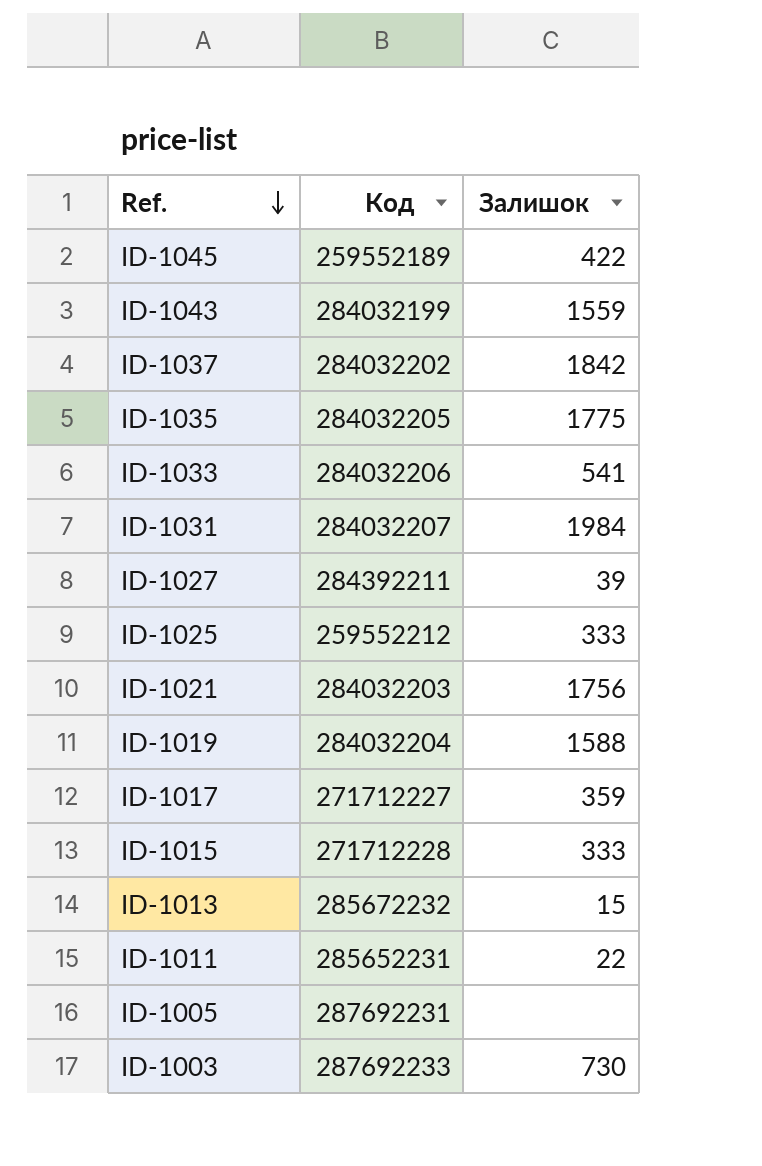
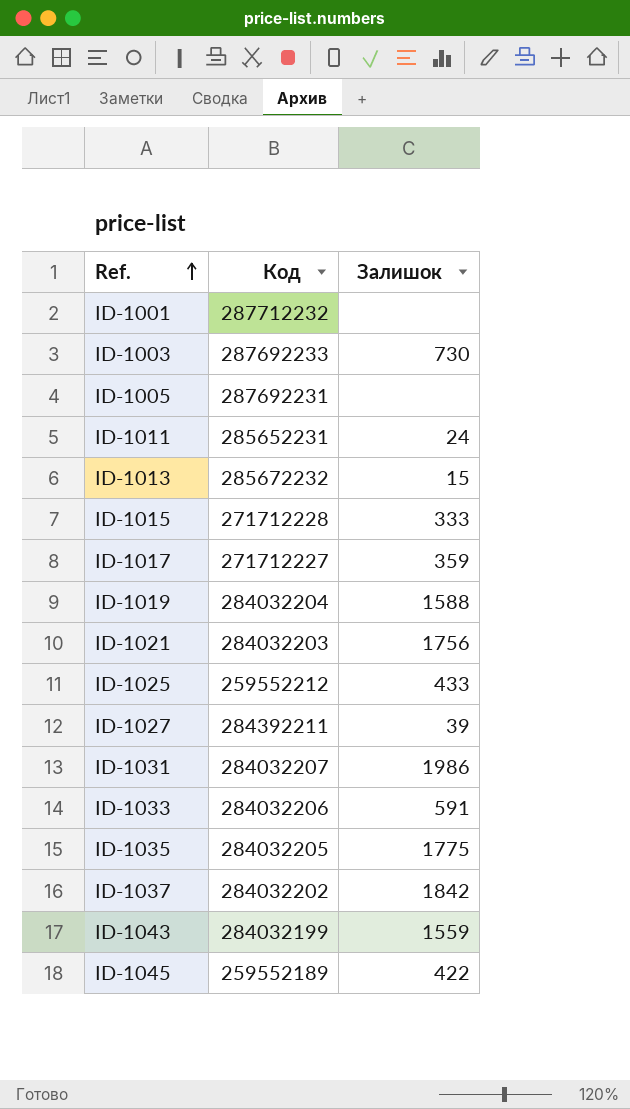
row order: Ref. descending -> Ref. ascending
row ID-1001: none -> 287712232 | none
ID-1011 | Залишок: 22 -> 24
ID-1025 | Залишок: 333 -> 433
ID-1031 | Залишок: 1984 -> 1986
ID-1033 | Залишок: 541 -> 591

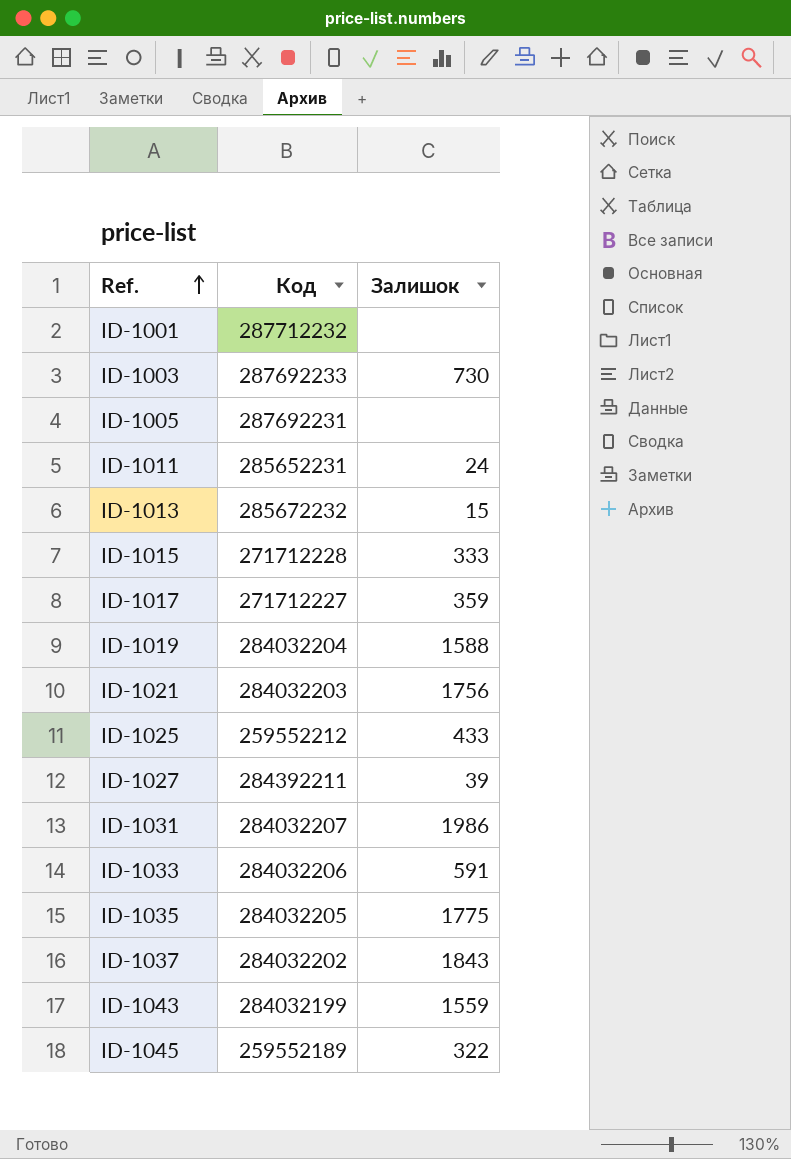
ID-1037 | Залишок: 1842 -> 1843
ID-1045 | Залишок: 422 -> 322

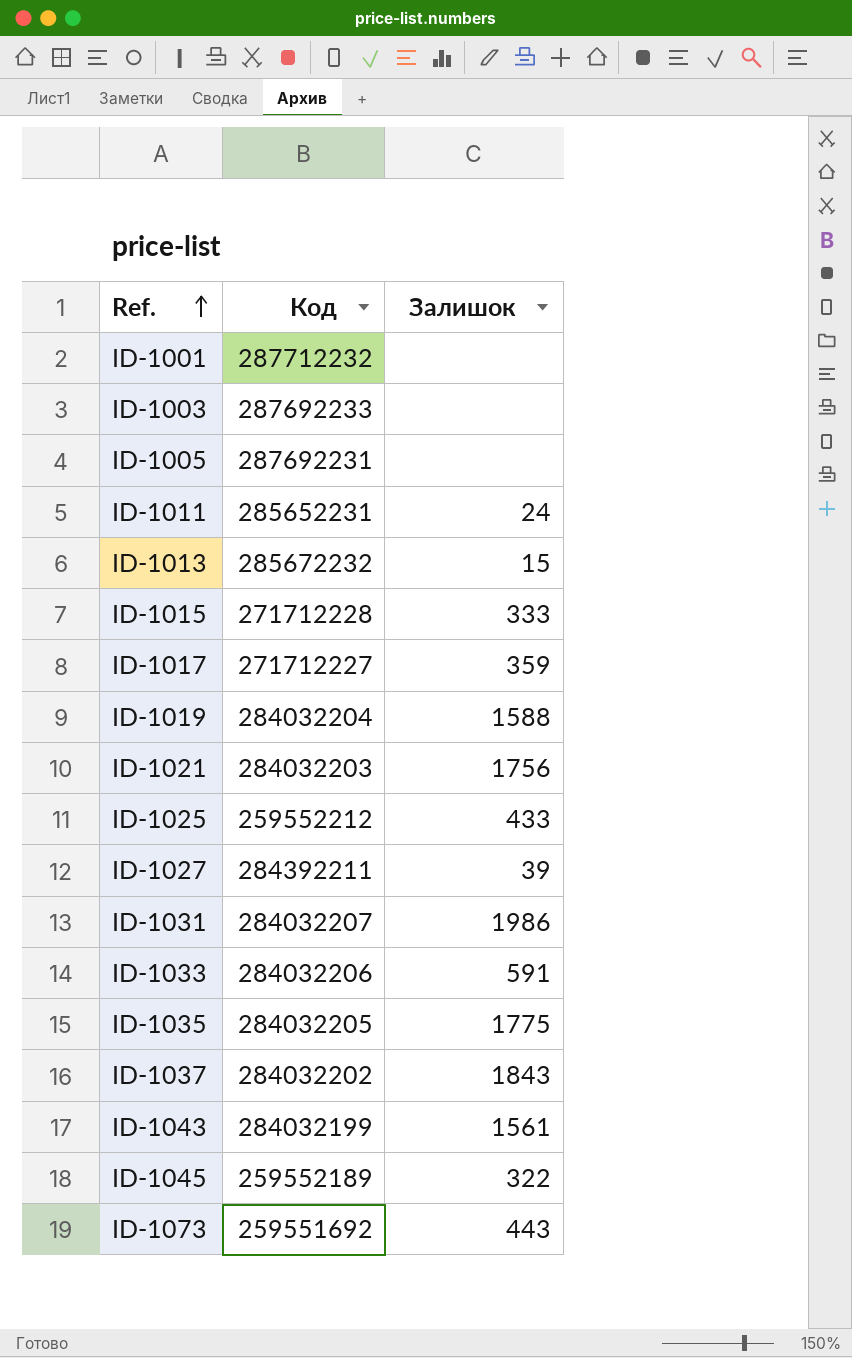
ID-1003 | Залишок: 730 -> none
ID-1043 | Залишок: 1559 -> 1561
row ID-1073: none -> 259551692 | 443

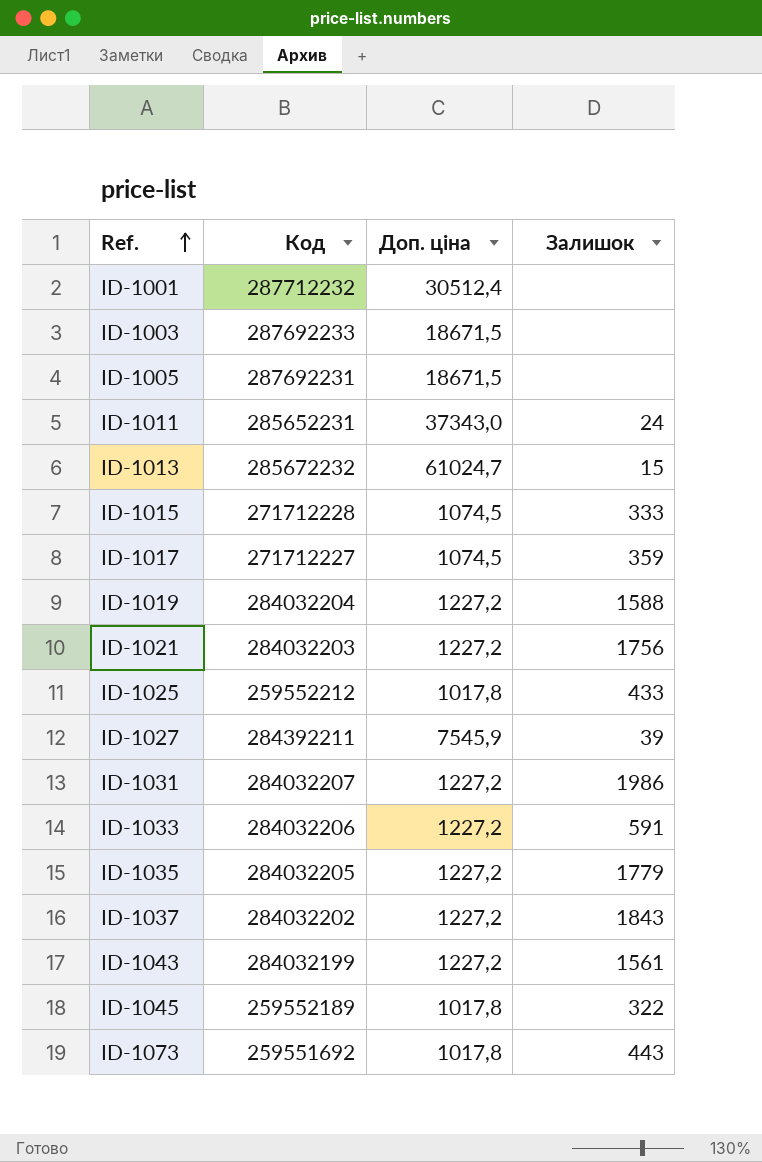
column Доп. ціна | position: none -> 3
ID-1035 | Залишок: 1775 -> 1779

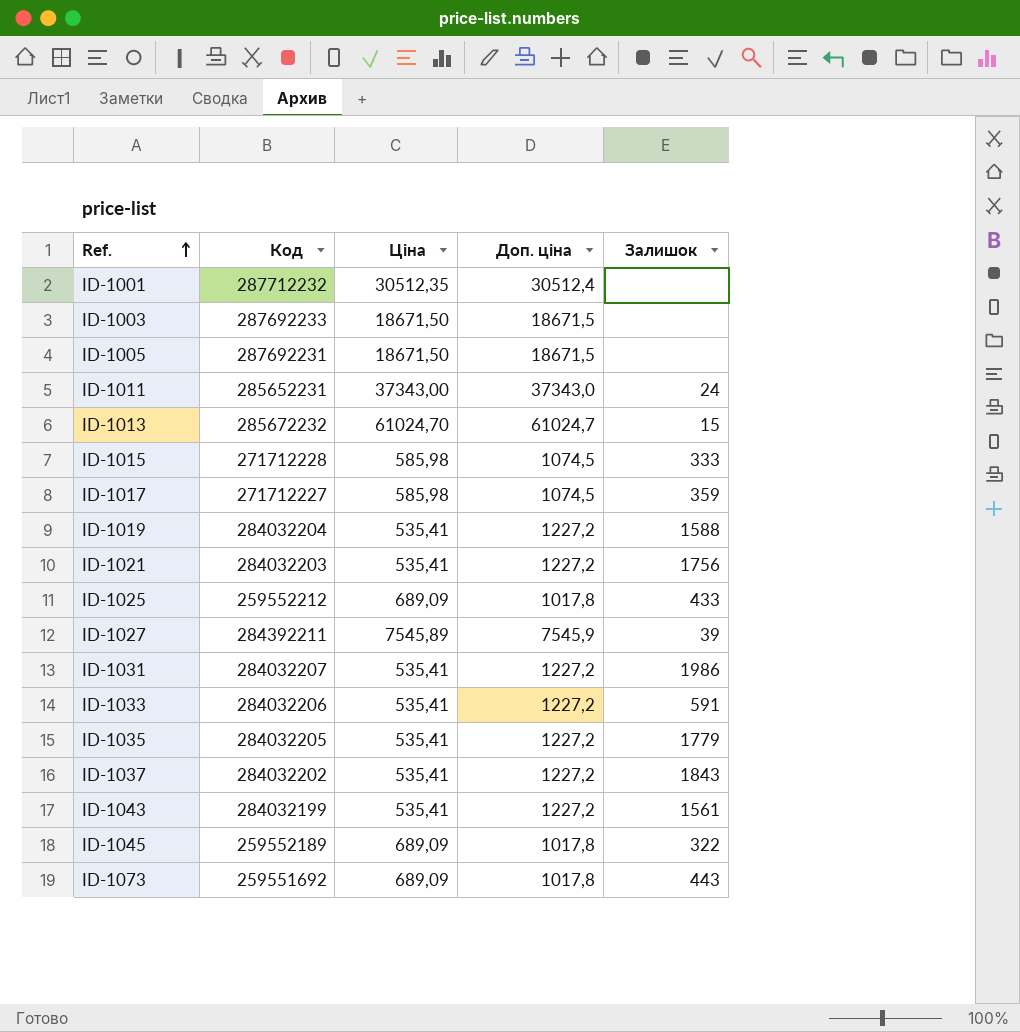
column Ціна | position: none -> 3

